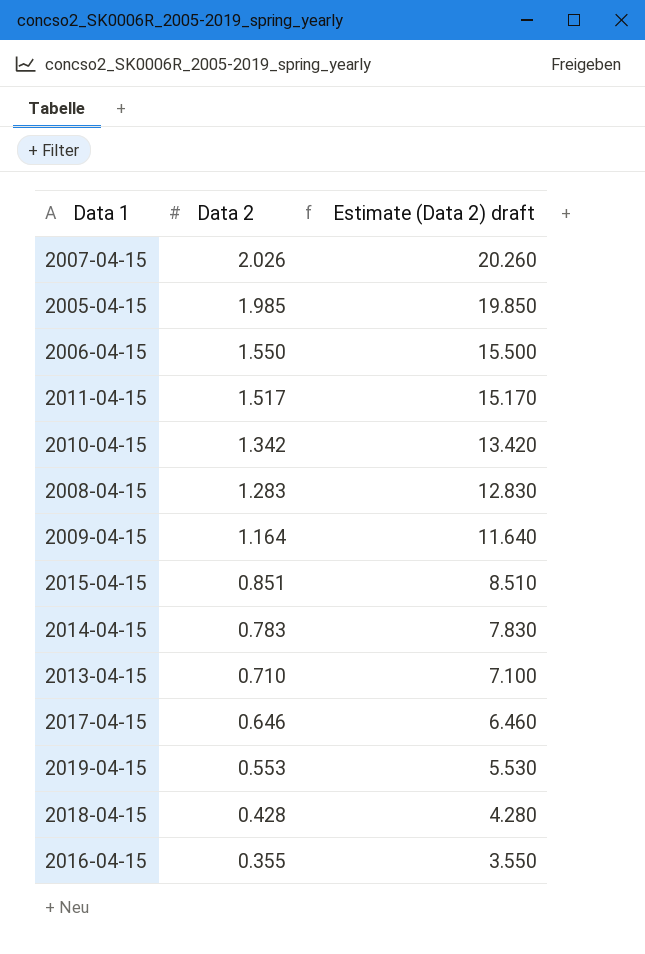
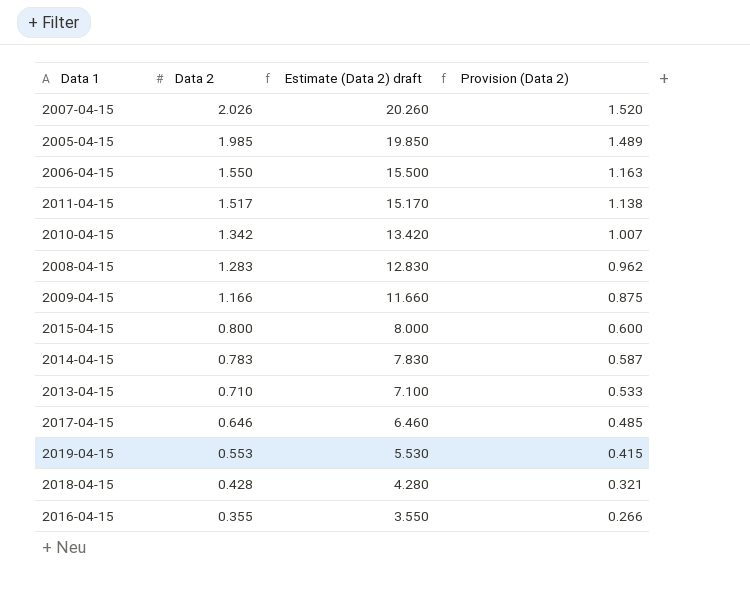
column Provision (Data 2) | formula: none -> [Data 2] * 0.75
2009-04-15 | Data 2: 1.164 -> 1.166
2009-04-15 | Estimate (Data 2) draft: 11.640 -> 11.660
2015-04-15 | Data 2: 0.851 -> 0.800
2015-04-15 | Estimate (Data 2) draft: 8.510 -> 8.000

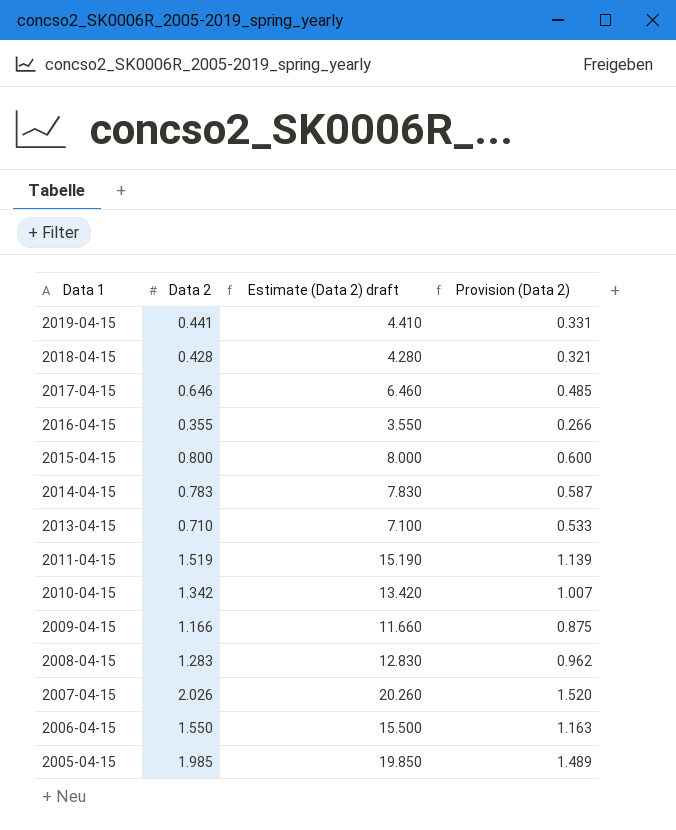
row order: Data 2 descending -> Data 1 descending
2019-04-15 | Data 2: 0.553 -> 0.441
2019-04-15 | Estimate (Data 2) draft: 5.530 -> 4.410
2019-04-15 | Provision (Data 2): 0.415 -> 0.331
2011-04-15 | Data 2: 1.517 -> 1.519
2011-04-15 | Estimate (Data 2) draft: 15.170 -> 15.190
2011-04-15 | Provision (Data 2): 1.138 -> 1.139

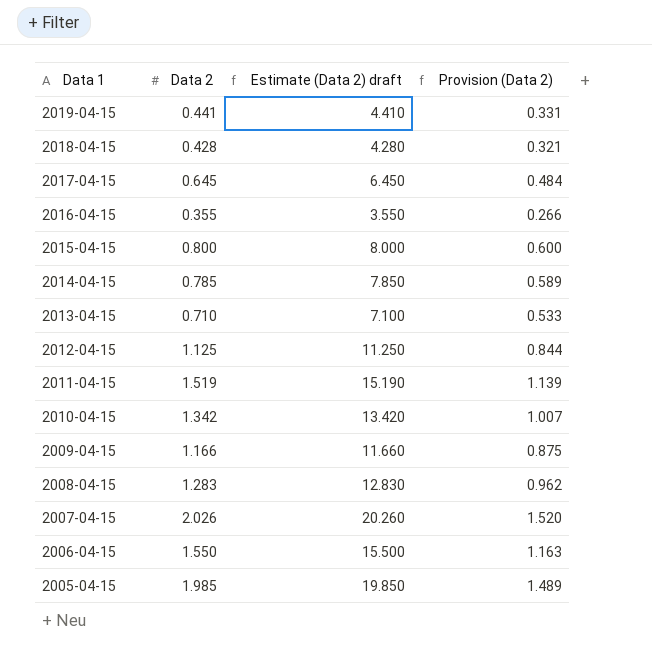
2017-04-15 | Data 2: 0.646 -> 0.645
2017-04-15 | Estimate (Data 2) draft: 6.460 -> 6.450
2017-04-15 | Provision (Data 2): 0.485 -> 0.484
2014-04-15 | Data 2: 0.783 -> 0.785
2014-04-15 | Estimate (Data 2) draft: 7.830 -> 7.850
2014-04-15 | Provision (Data 2): 0.587 -> 0.589
row 2012-04-15: none -> 1.125 | 11.250 | 0.844

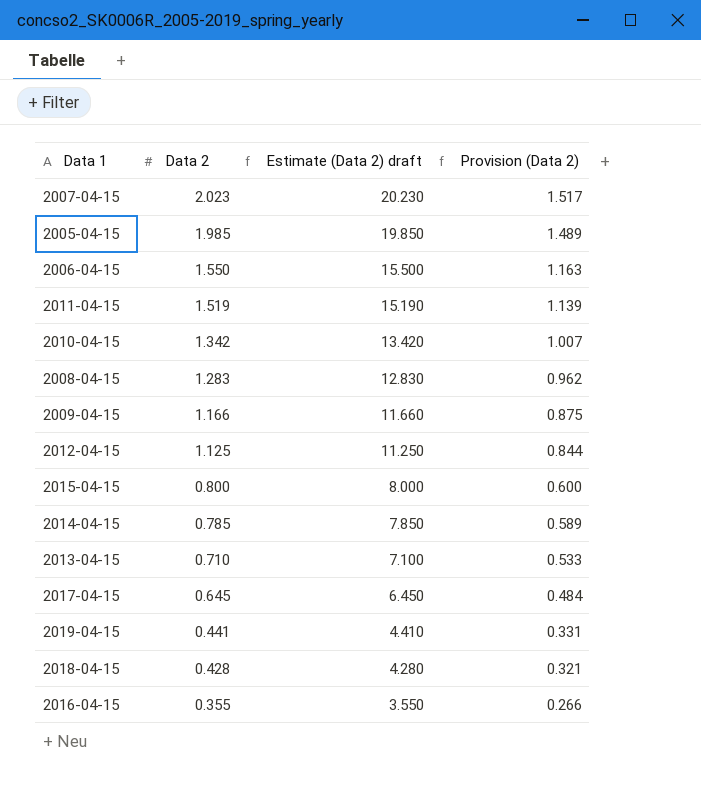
row order: Data 1 descending -> Data 2 descending
2007-04-15 | Data 2: 2.026 -> 2.023
2007-04-15 | Estimate (Data 2) draft: 20.260 -> 20.230
2007-04-15 | Provision (Data 2): 1.520 -> 1.517

